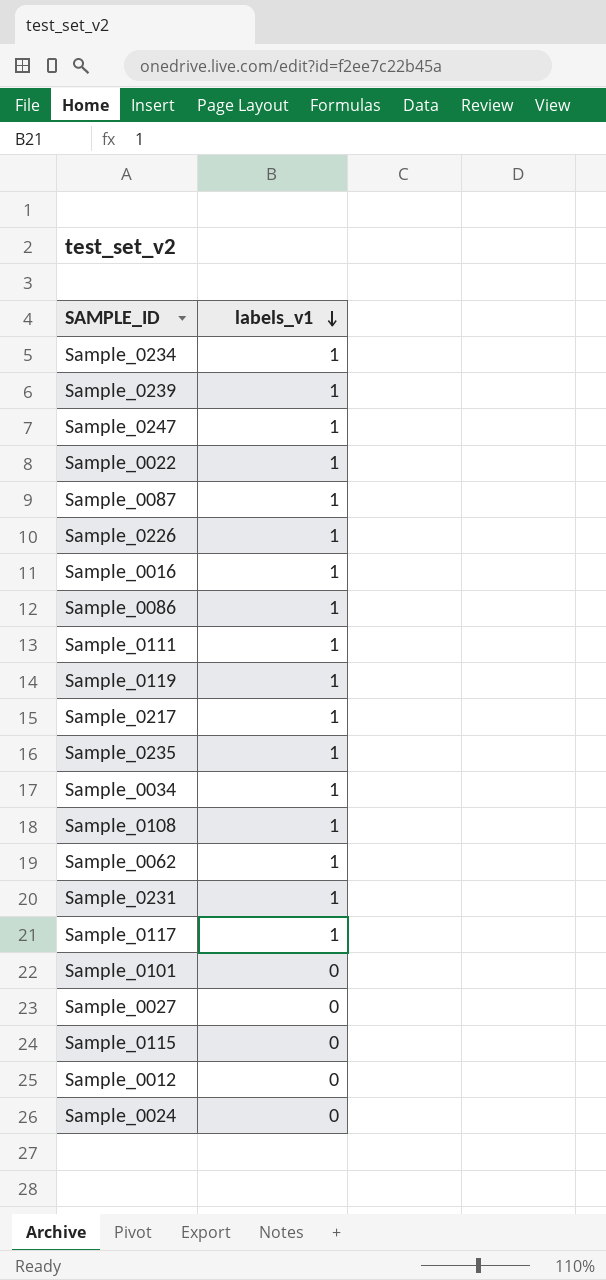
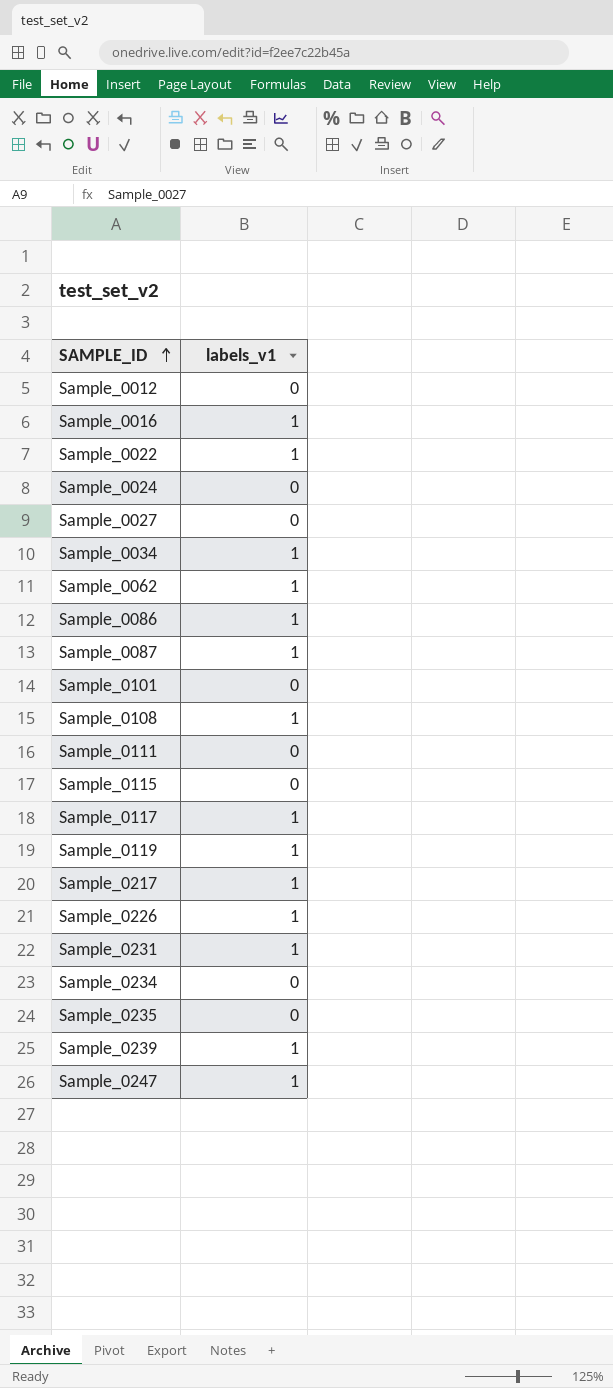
row order: labels_v1 descending -> SAMPLE_ID ascending
Sample_0111 | labels_v1: 1 -> 0
Sample_0234 | labels_v1: 1 -> 0
Sample_0235 | labels_v1: 1 -> 0

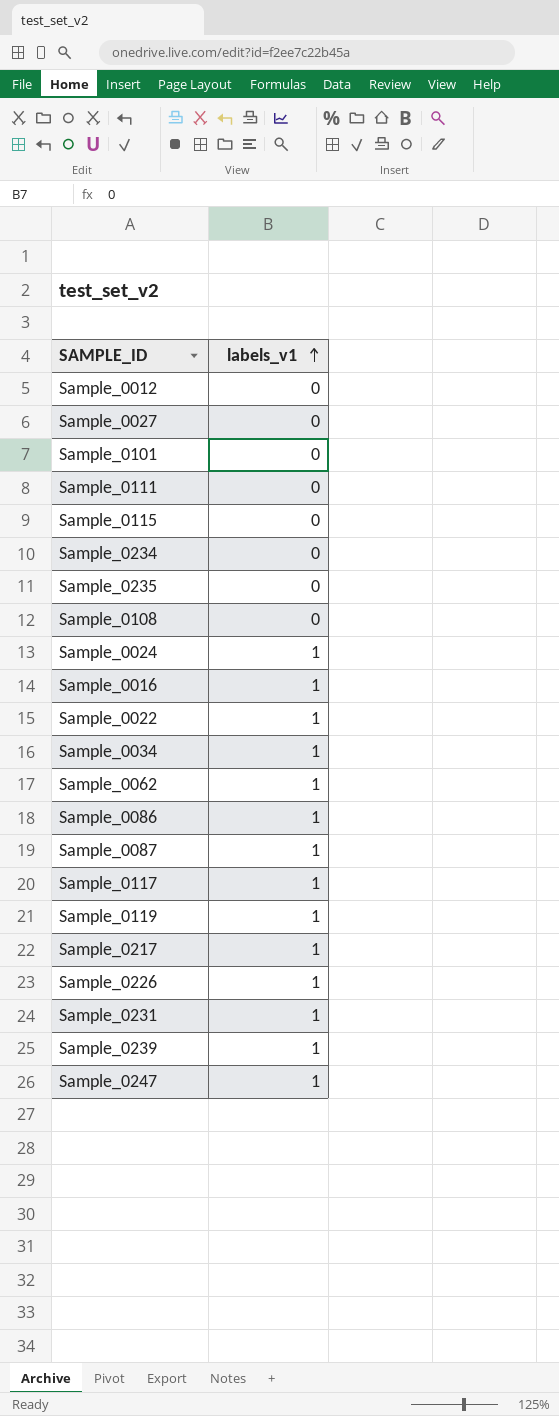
row order: SAMPLE_ID ascending -> labels_v1 ascending
Sample_0108 | labels_v1: 1 -> 0
Sample_0024 | labels_v1: 0 -> 1

